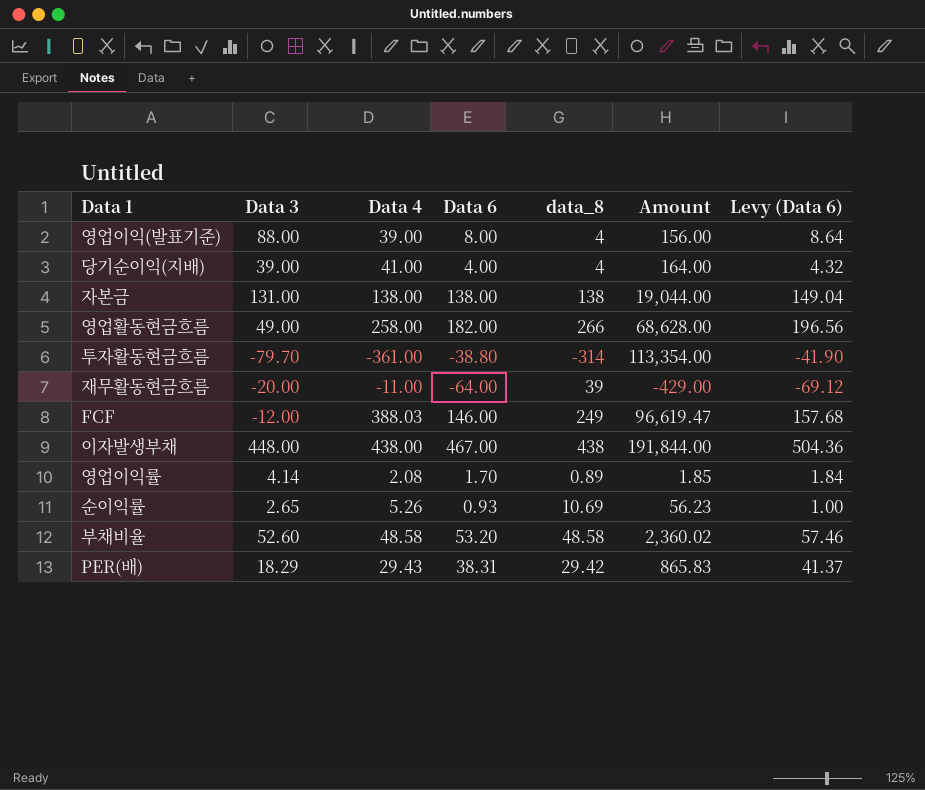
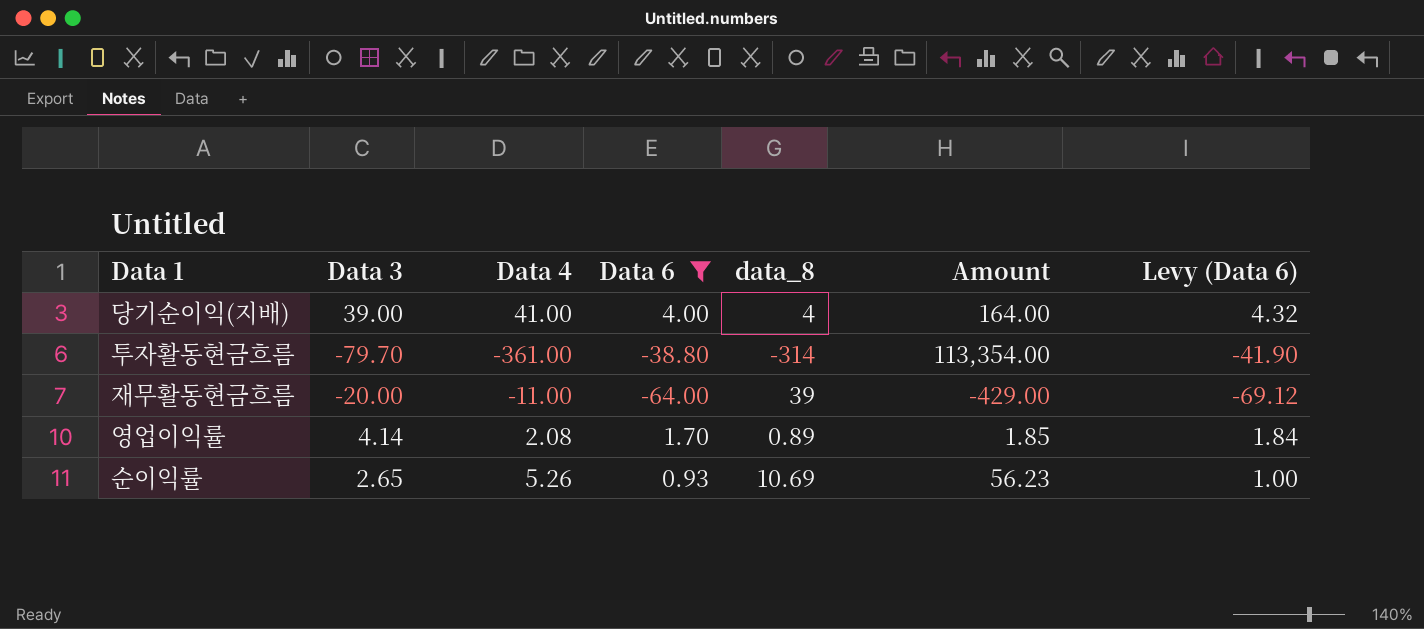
filter: none -> Data 6 <= 4.00

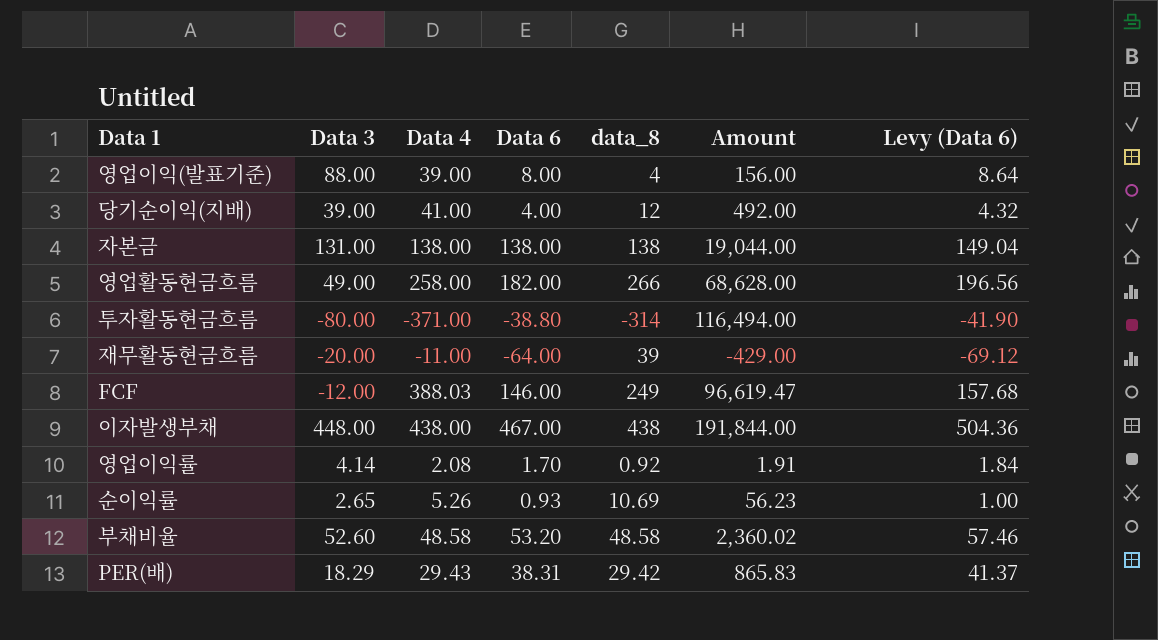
filter: Data 6 <= 4.00 -> none
당기순이익(지배) | data_8: 4 -> 12
당기순이익(지배) | Amount: 164.00 -> 492.00
투자활동현금흐름 | Data 3: -79.70 -> -80.00
투자활동현금흐름 | Data 4: -361.00 -> -371.00
투자활동현금흐름 | Amount: 113,354.00 -> 116,494.00
영업이익률 | data_8: 0.89 -> 0.92
영업이익률 | Amount: 1.85 -> 1.91

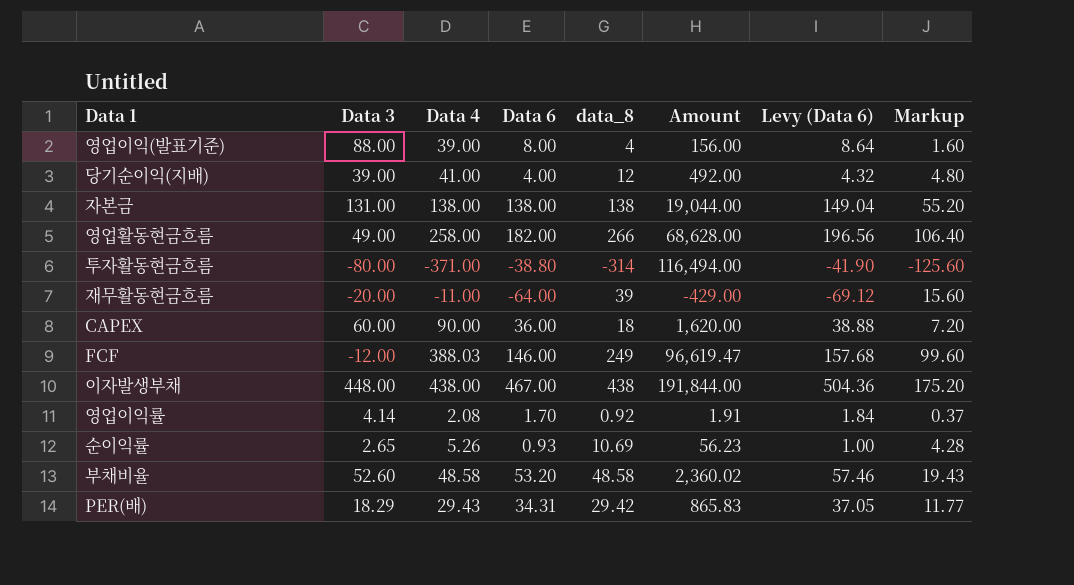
column Markup | formula: none -> [data_8] * 0.4
row CAPEX: none -> 60.00 | 90.00 | 36.00 | 18 | 1,620.00 | 38.88 | 7.20
PER(배) | Data 6: 38.31 -> 34.31
PER(배) | Levy (Data 6): 41.37 -> 37.05

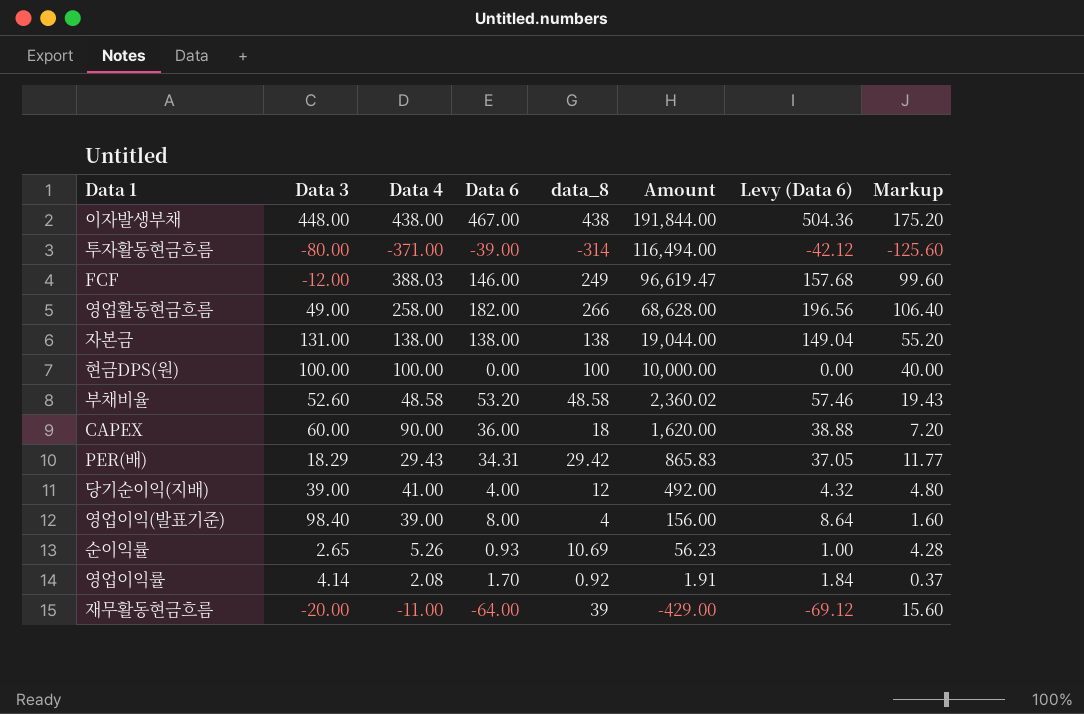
row order: none -> Amount descending
투자활동현금흐름 | Data 6: -38.80 -> -39.00
투자활동현금흐름 | Levy (Data 6): -41.90 -> -42.12
row 현금DPS(원): none -> 100.00 | 100.00 | 0.00 | 100 | 10,000.00 | 0.00 | 40.00
영업이익(발표기준) | Data 3: 88.00 -> 98.40

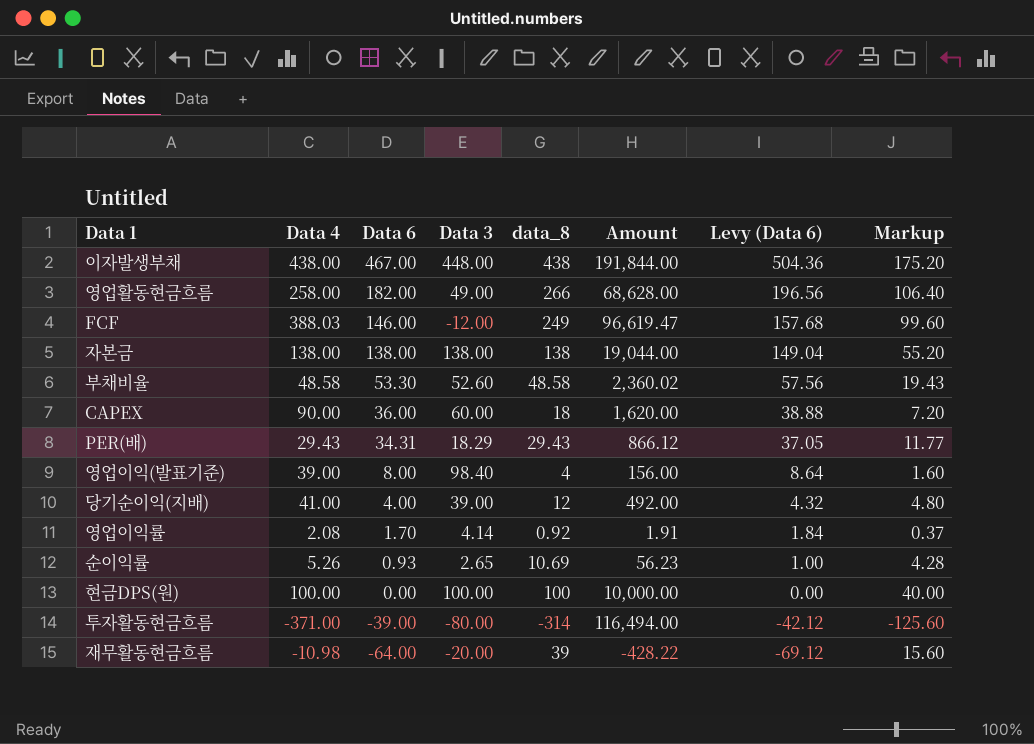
row order: Amount descending -> Data 6 descending
column Data 3 | position: 2 -> 4
자본금 | Data 3: 131.00 -> 138.00
부채비율 | Data 6: 53.20 -> 53.30
부채비율 | Levy (Data 6): 57.46 -> 57.56
PER(배) | data_8: 29.42 -> 29.43
PER(배) | Amount: 865.83 -> 866.12
재무활동현금흐름 | Data 4: -11.00 -> -10.98
재무활동현금흐름 | Amount: -429.00 -> -428.22

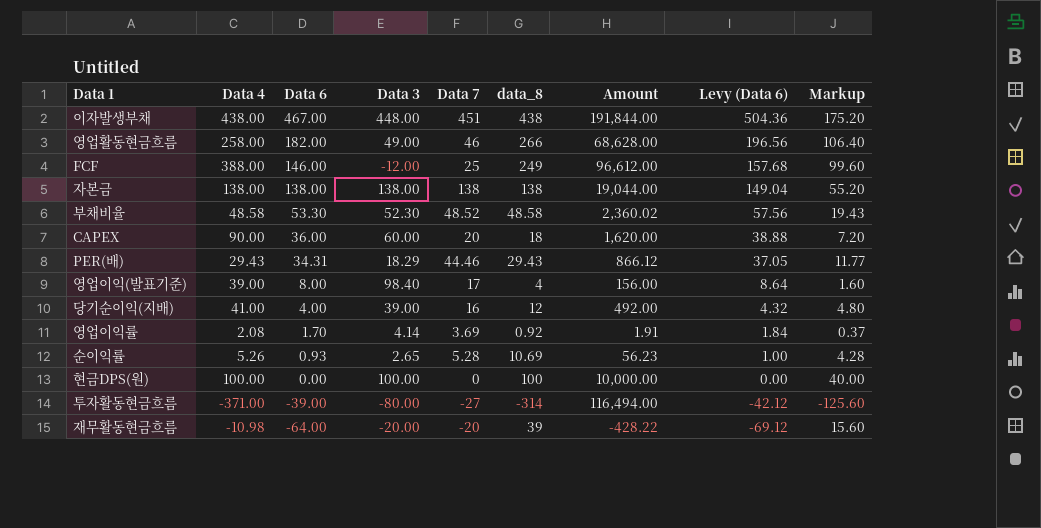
column Data 7 | position: none -> 5
FCF | Data 4: 388.03 -> 388.00
FCF | Amount: 96,619.47 -> 96,612.00
부채비율 | Data 3: 52.60 -> 52.30

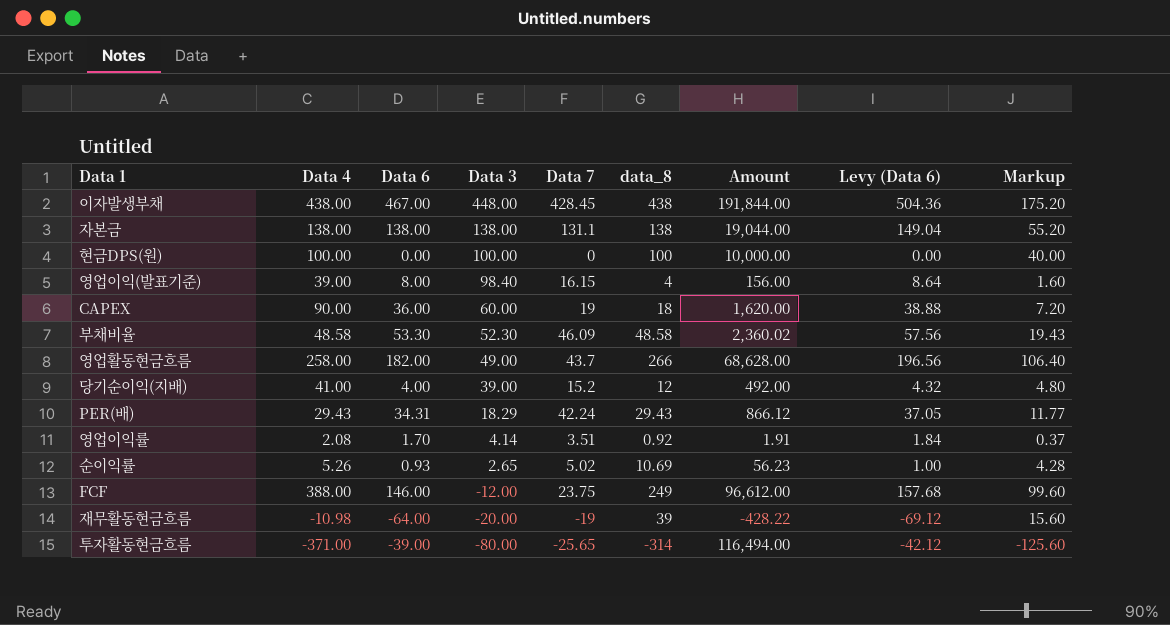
row order: Data 6 descending -> Data 3 descending
이자발생부채 | Data 7: 451 -> 428.45
자본금 | Data 7: 138 -> 131.1
영업이익(발표기준) | Data 7: 17 -> 16.15
CAPEX | Data 7: 20 -> 19
부채비율 | Data 7: 48.52 -> 46.09
영업활동현금흐름 | Data 7: 46 -> 43.7
당기순이익(지배) | Data 7: 16 -> 15.2
PER(배) | Data 7: 44.46 -> 42.24
영업이익률 | Data 7: 3.69 -> 3.51
순이익률 | Data 7: 5.28 -> 5.02
FCF | Data 7: 25 -> 23.75
재무활동현금흐름 | Data 7: -20 -> -19
투자활동현금흐름 | Data 7: -27 -> -25.65

